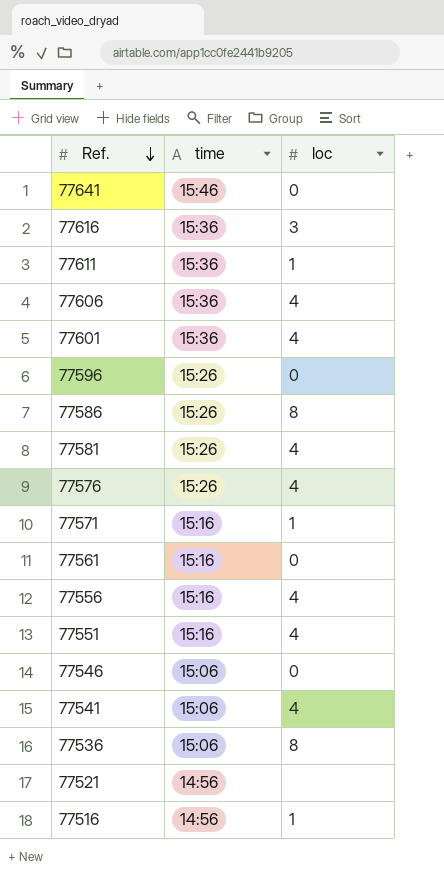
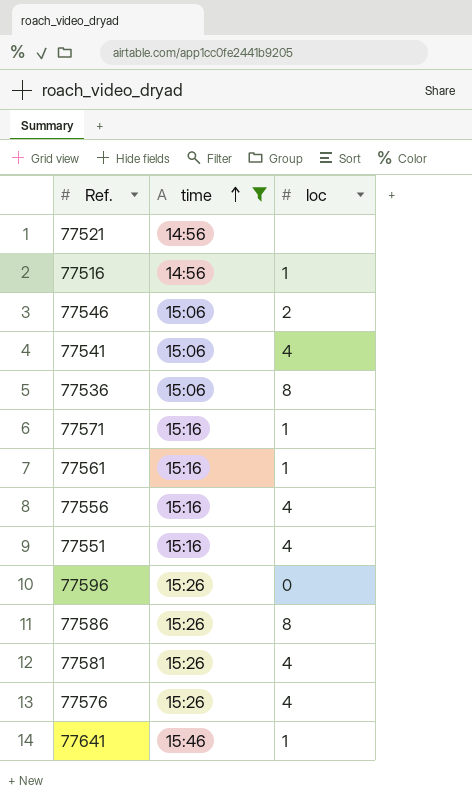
filter: none -> time != 15:36
row order: Ref. descending -> time ascending
77546 | loc: 0 -> 2
77561 | loc: 0 -> 1
77641 | loc: 0 -> 1

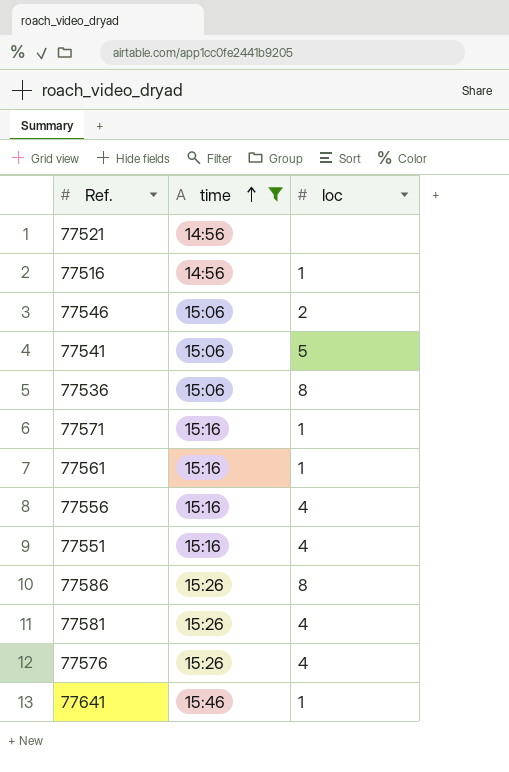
row 77596: 15:26 | 0 -> none
77541 | loc: 4 -> 5

